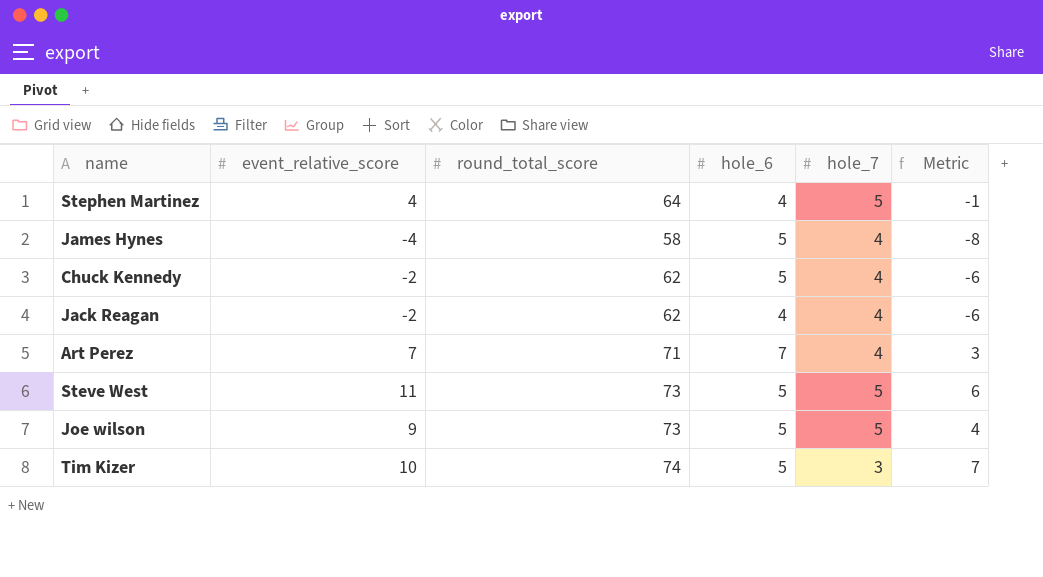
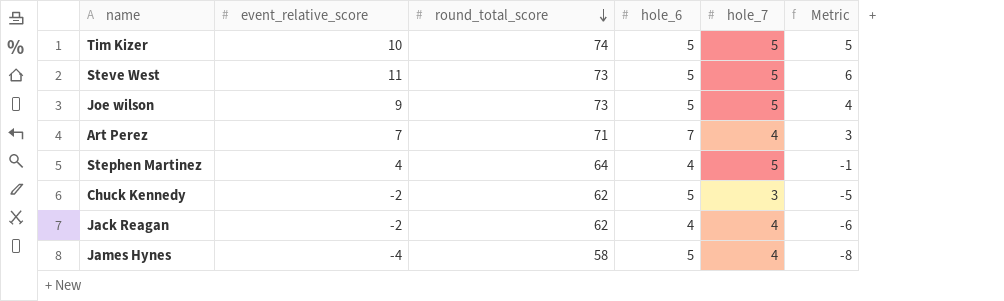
row order: none -> round_total_score descending
Tim Kizer | hole_7: 3 -> 5
Tim Kizer | Metric: 7 -> 5
Chuck Kennedy | hole_7: 4 -> 3
Chuck Kennedy | Metric: -6 -> -5

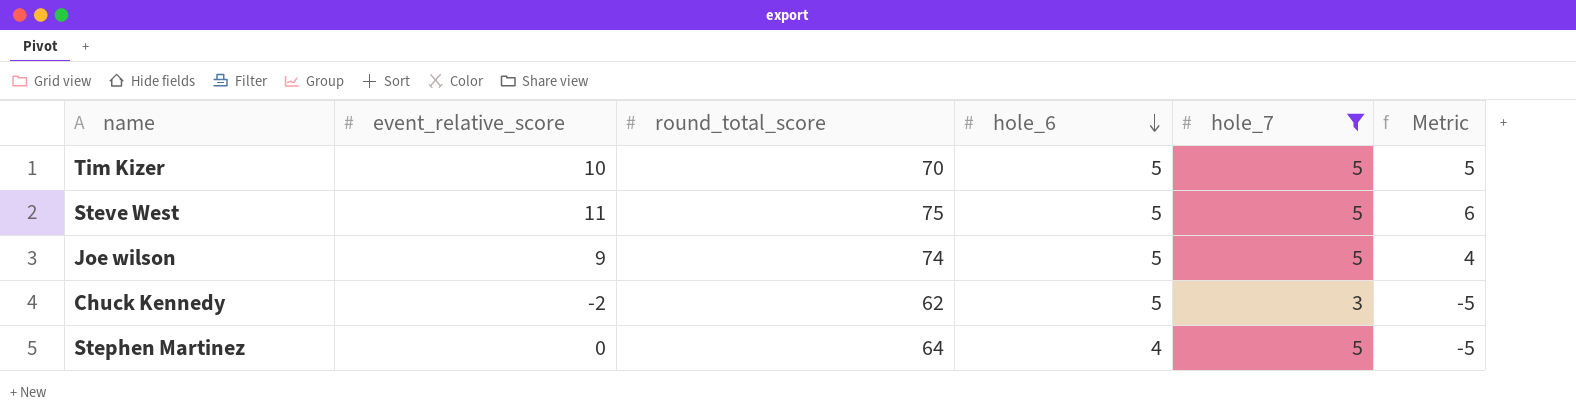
filter: none -> hole_7 != 4
row order: round_total_score descending -> hole_6 descending
Tim Kizer | round_total_score: 74 -> 70
Steve West | round_total_score: 73 -> 75
Joe wilson | round_total_score: 73 -> 74
Stephen Martinez | event_relative_score: 4 -> 0
Stephen Martinez | Metric: -1 -> -5

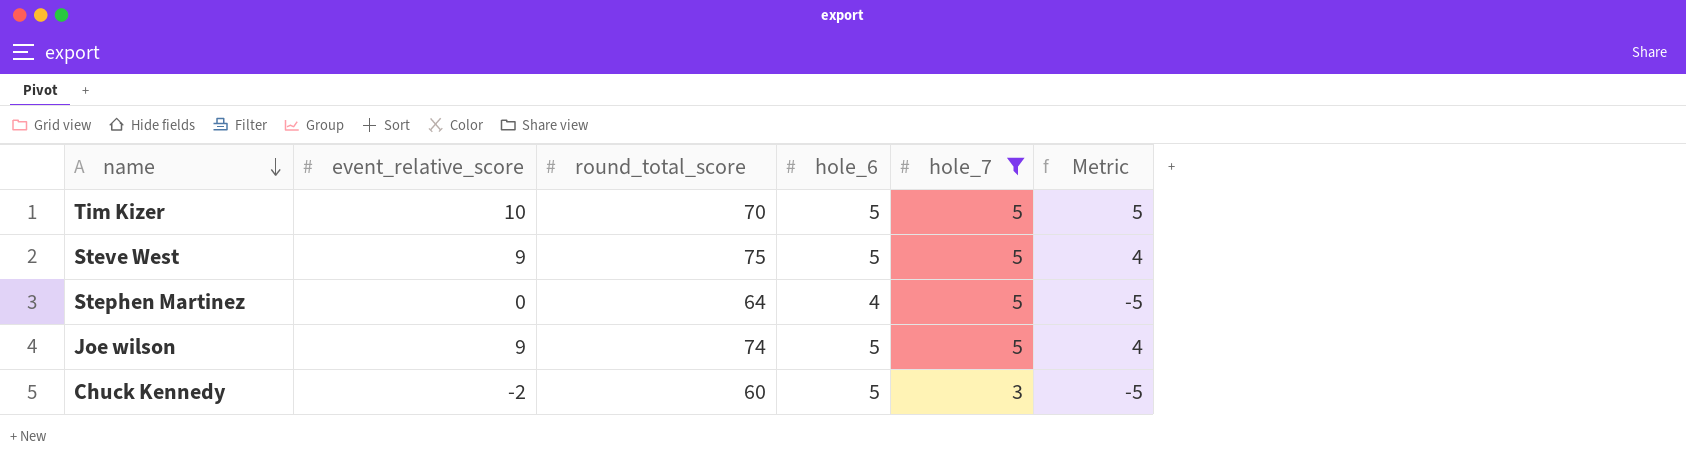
row order: hole_6 descending -> name descending
Steve West | event_relative_score: 11 -> 9
Steve West | Metric: 6 -> 4
Chuck Kennedy | round_total_score: 62 -> 60

